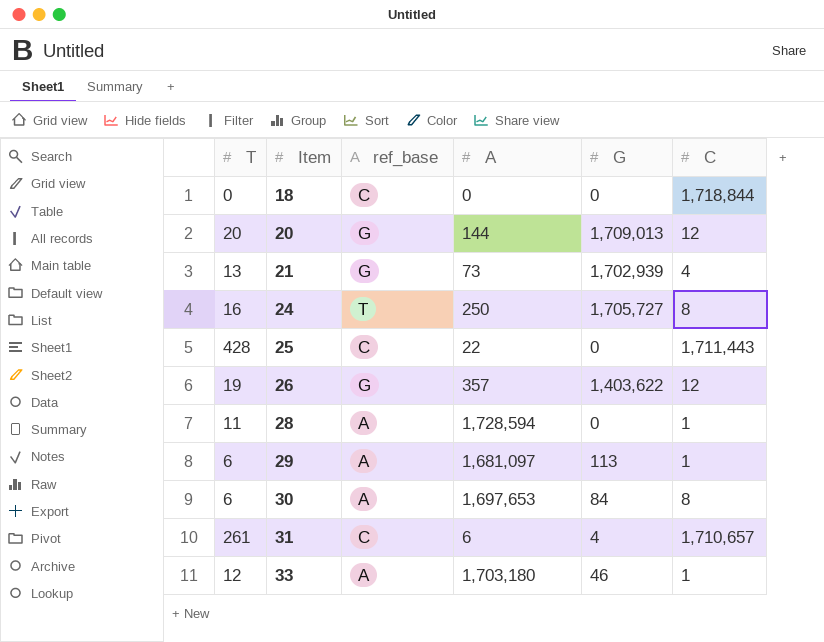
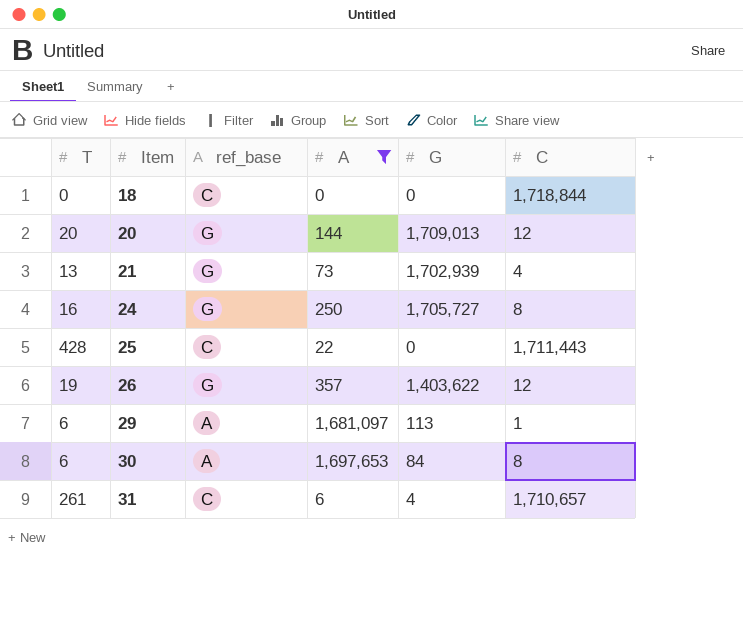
filter: none -> A <= 1,697,653
24 | ref_base: T -> G

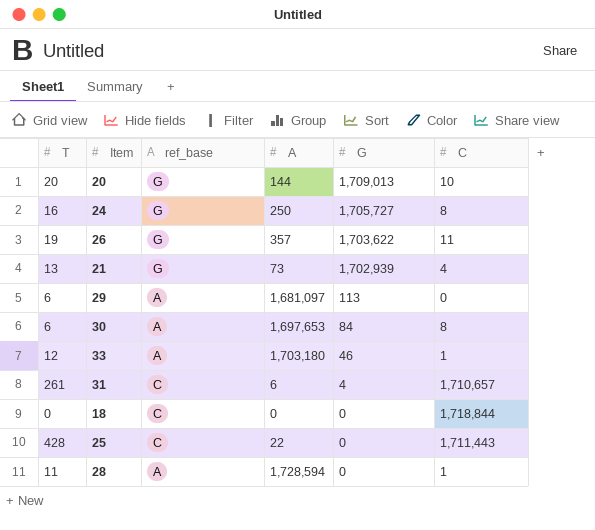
filter: A <= 1,697,653 -> none
row order: Item ascending -> G descending
20 | C: 12 -> 10
26 | G: 1,403,622 -> 1,703,622
26 | C: 12 -> 11
29 | C: 1 -> 0

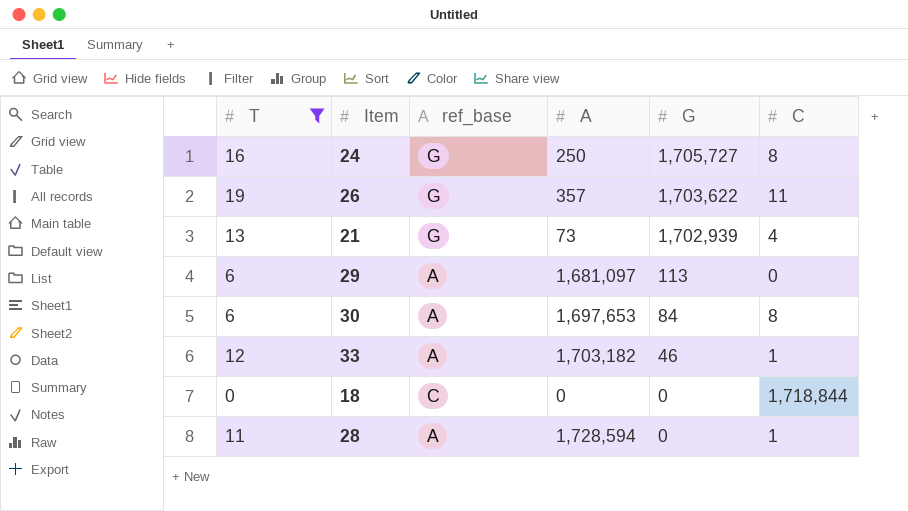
filter: none -> T <= 19
33 | A: 1,703,180 -> 1,703,182

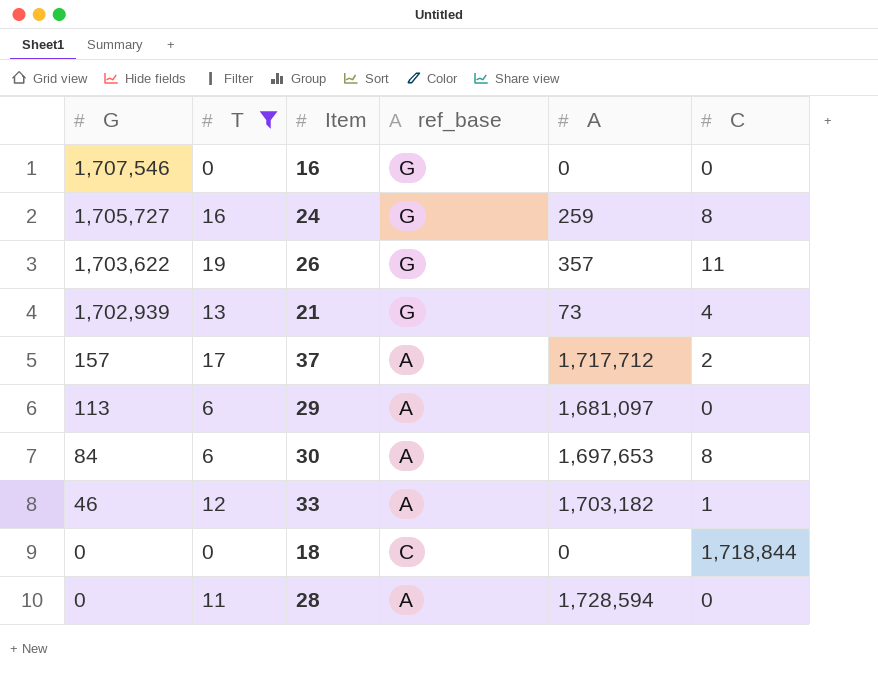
column G | position: 5 -> 1
row 16: none -> 1,707,546 | 0 | G | 0 | 0
24 | A: 250 -> 259
row 37: none -> 157 | 17 | A | 1,717,712 | 2
28 | C: 1 -> 0

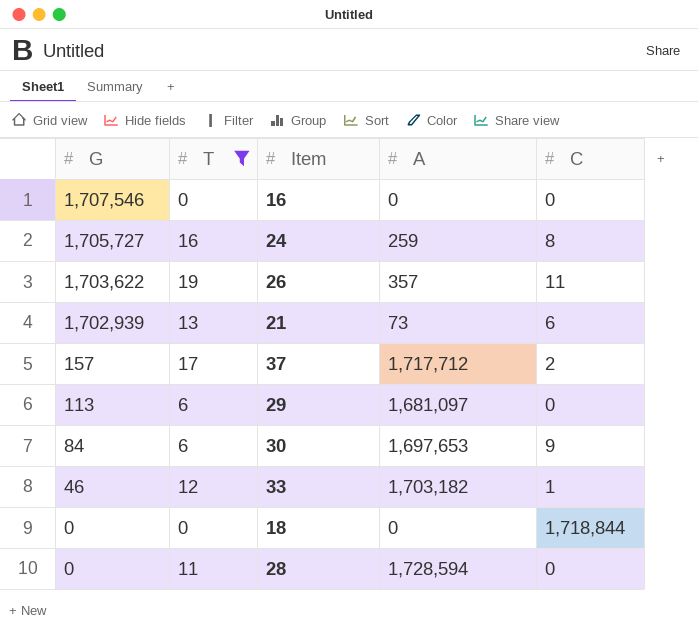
column ref_base | position: 4 -> none
21 | C: 4 -> 6
30 | C: 8 -> 9

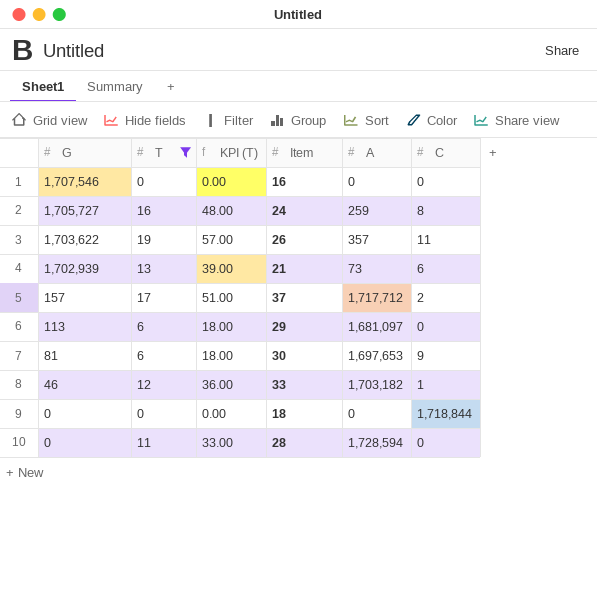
column KPI (T) | formula: none -> [T] * 3
30 | G: 84 -> 81

